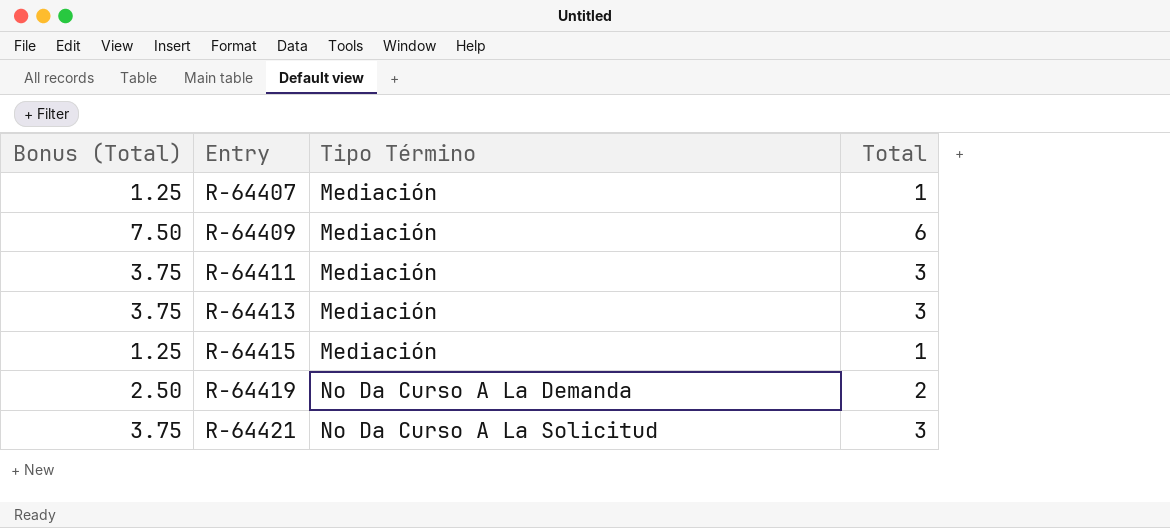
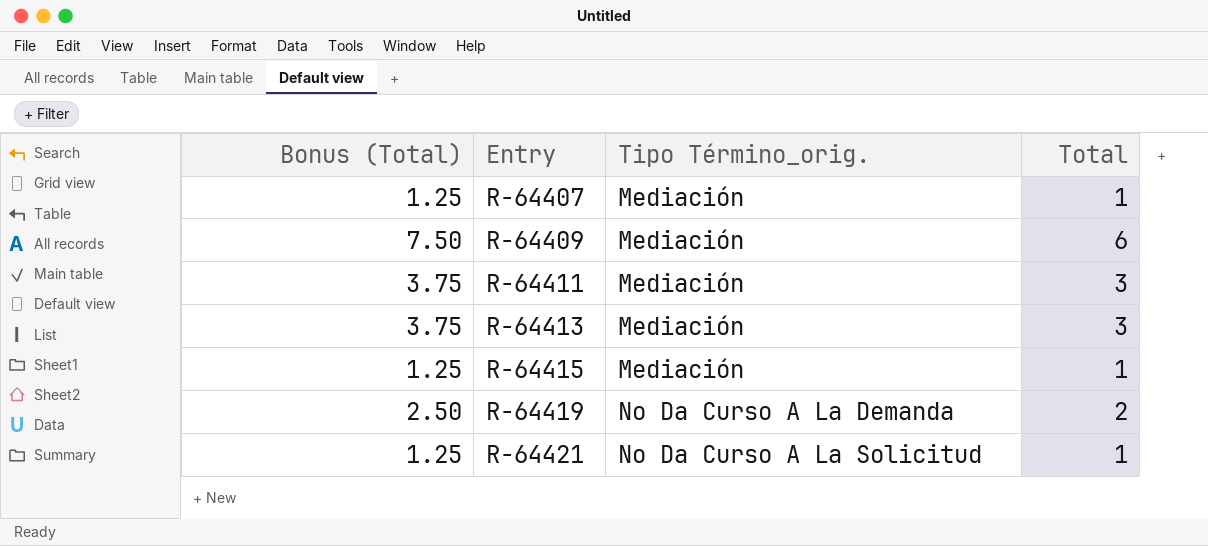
column name: Tipo Término -> Tipo Término_orig.
R-64421 | Bonus (Total): 3.75 -> 1.25
R-64421 | Total: 3 -> 1

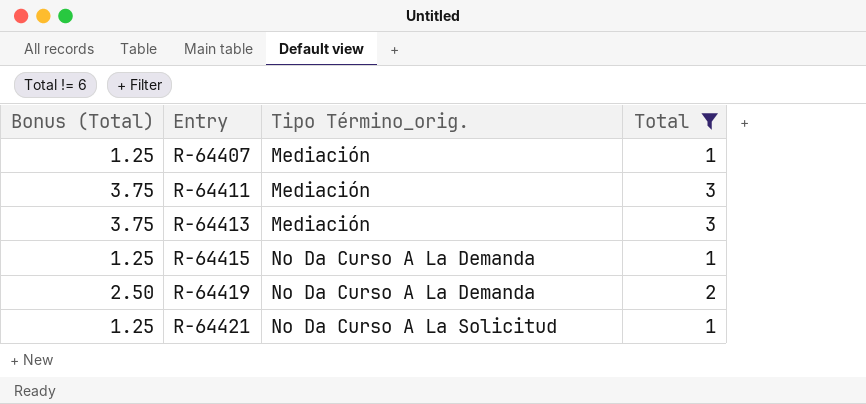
filter: none -> Total != 6
R-64415 | Tipo Término_orig.: Mediación -> No Da Curso A La Demanda

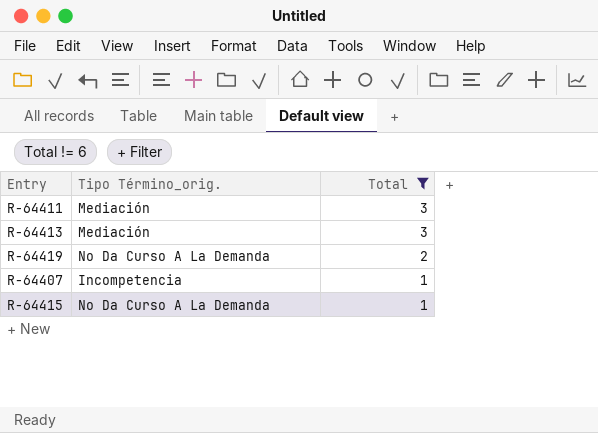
row order: Entry ascending -> Total descending
column Bonus (Total) | formula: [Total] * 1.25 -> none
row R-64421: 1.25 | No Da Curso A La Solicitud | 1 -> none
R-64407 | Tipo Término_orig.: Mediación -> Incompetencia

